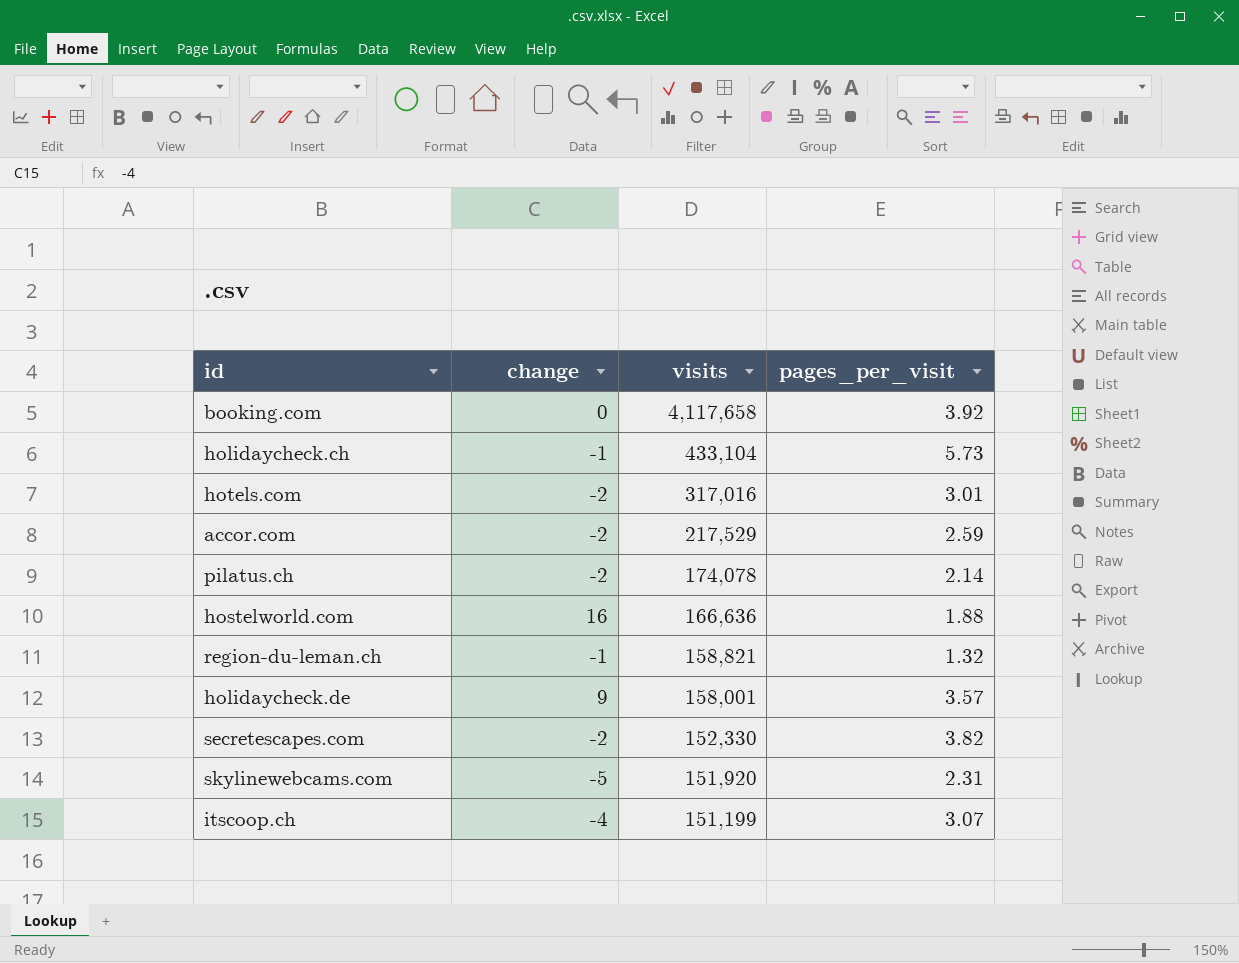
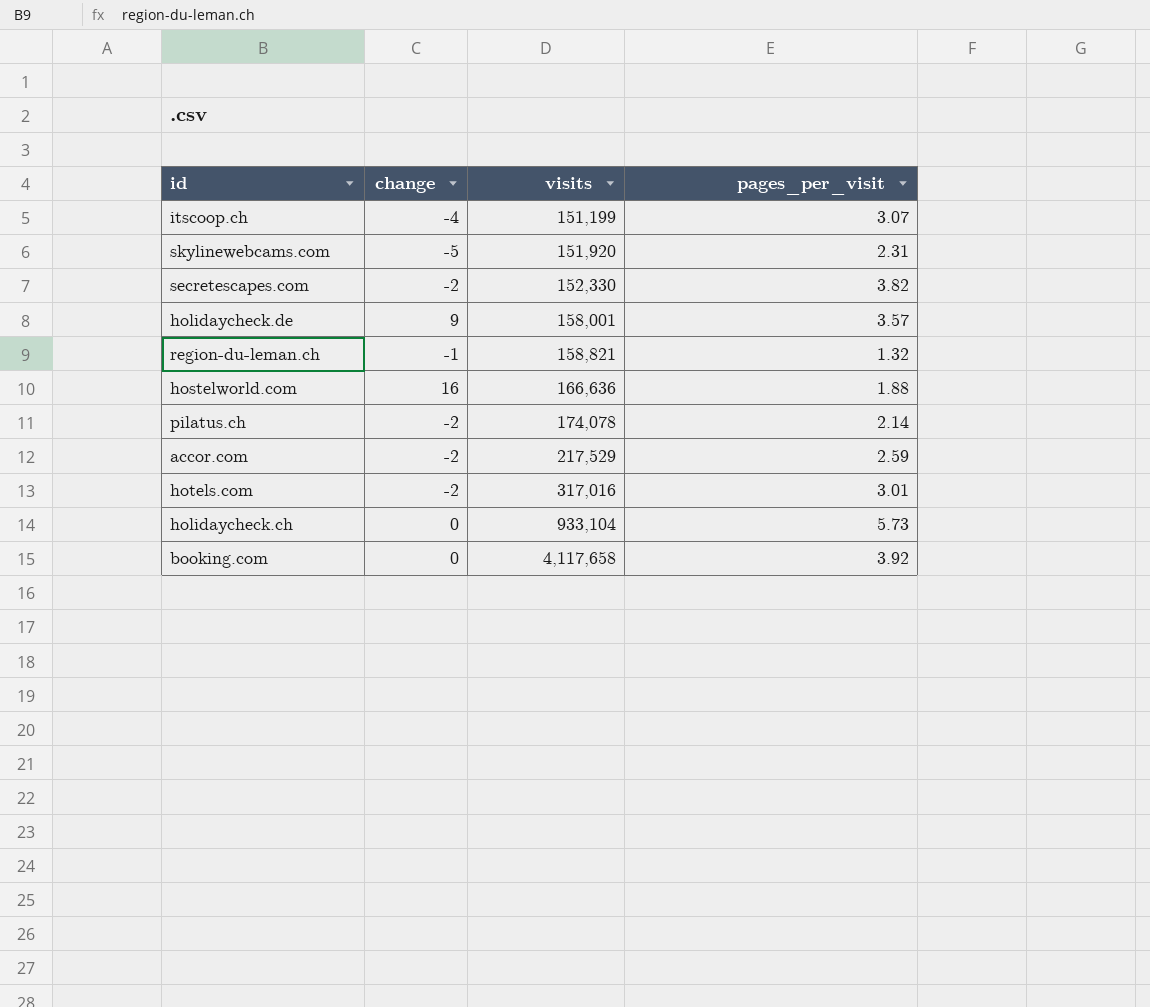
row order: visits descending -> visits ascending
holidaycheck.ch | change: -1 -> 0
holidaycheck.ch | visits: 433,104 -> 933,104

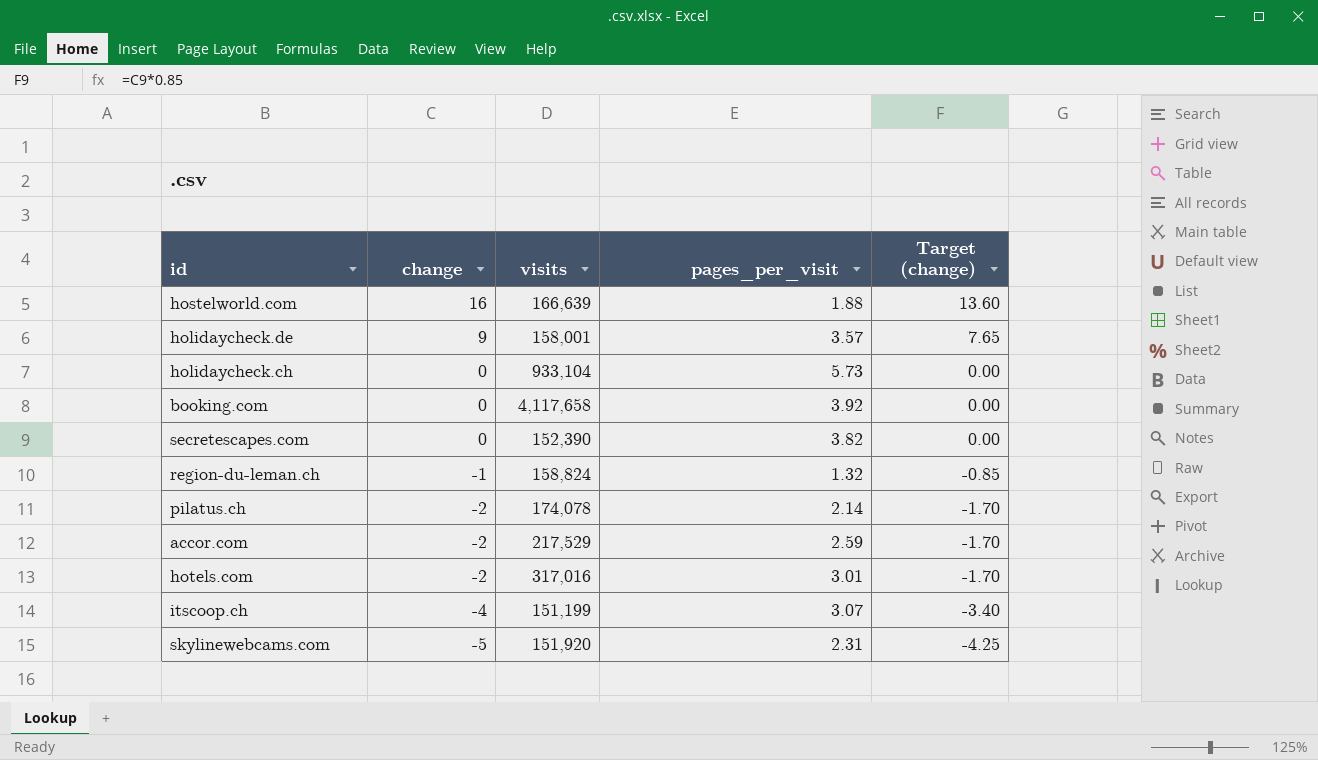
row order: visits ascending -> change descending
column Target (change) | formula: none -> [change] * 0.85
hostelworld.com | visits: 166,636 -> 166,639
secretescapes.com | change: -2 -> 0
secretescapes.com | visits: 152,330 -> 152,390
region-du-leman.ch | visits: 158,821 -> 158,824

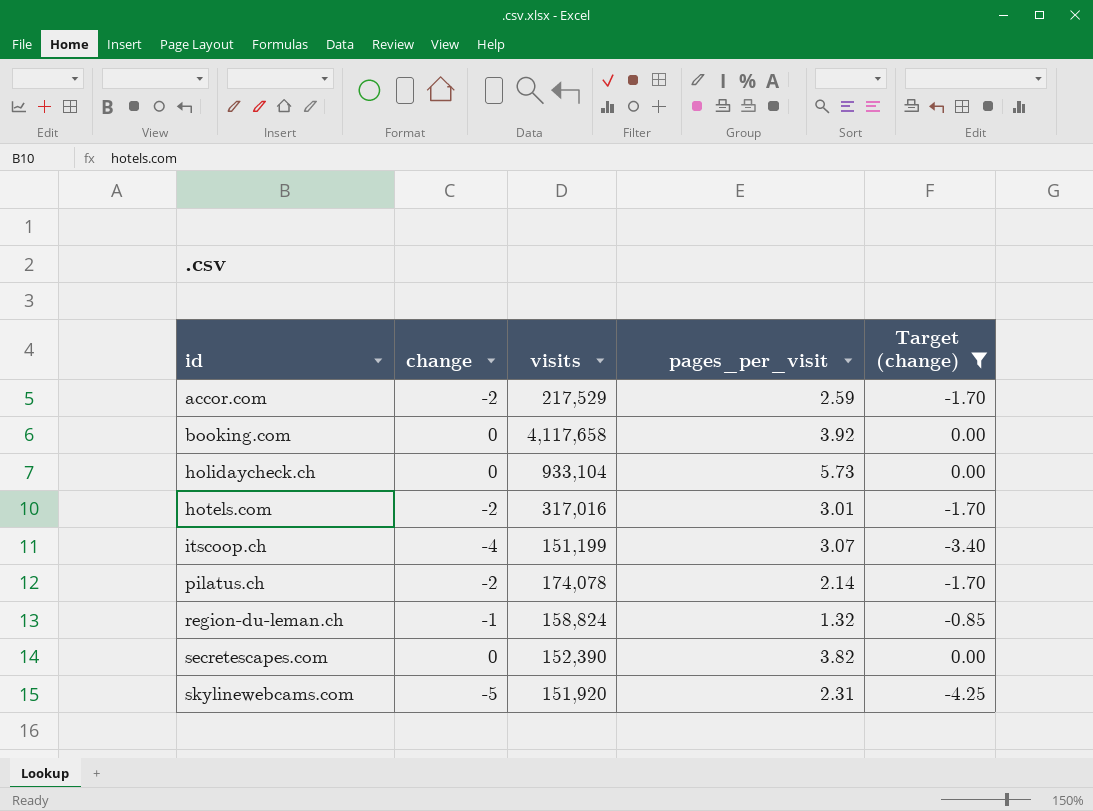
filter: none -> Target (change) <= 0.00
row order: change descending -> id ascending

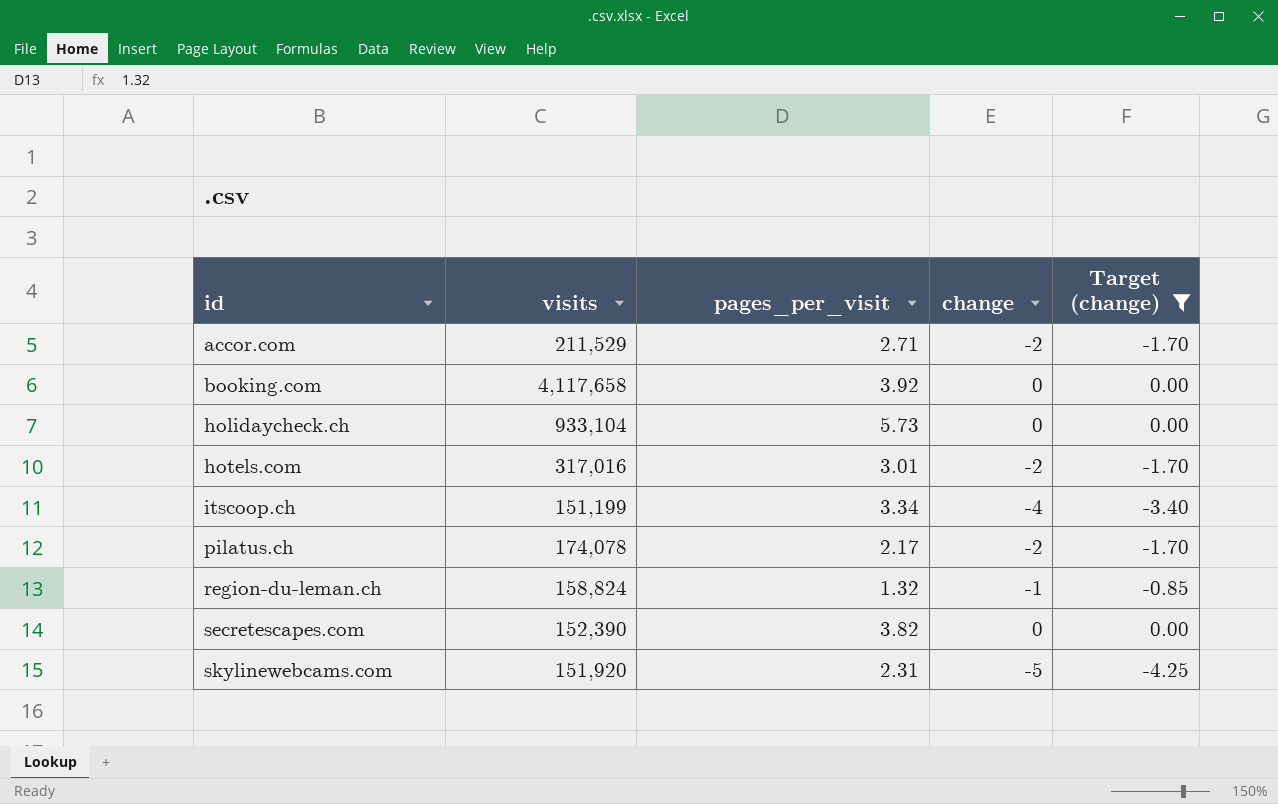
column change | position: 2 -> 4
accor.com | visits: 217,529 -> 211,529
accor.com | pages_per_visit: 2.59 -> 2.71
itscoop.ch | pages_per_visit: 3.07 -> 3.34
pilatus.ch | pages_per_visit: 2.14 -> 2.17

